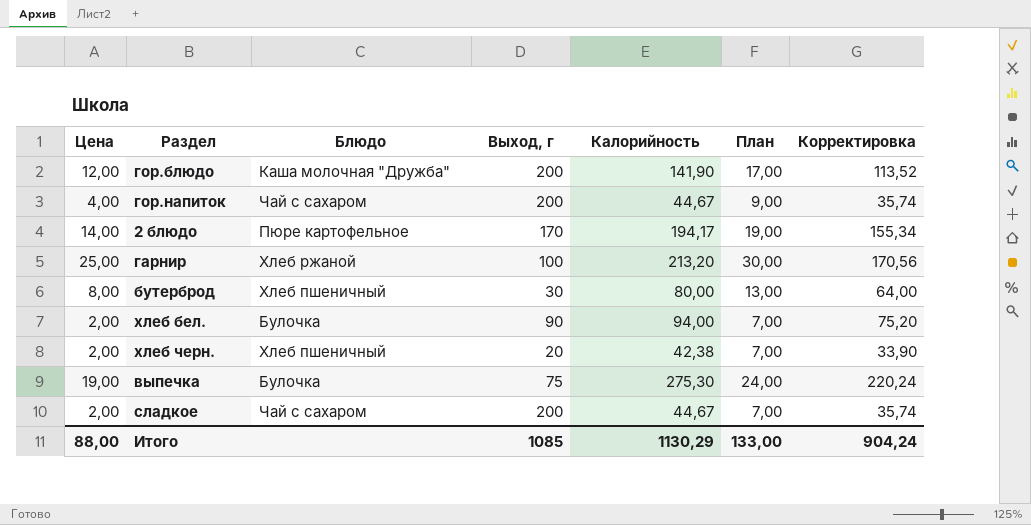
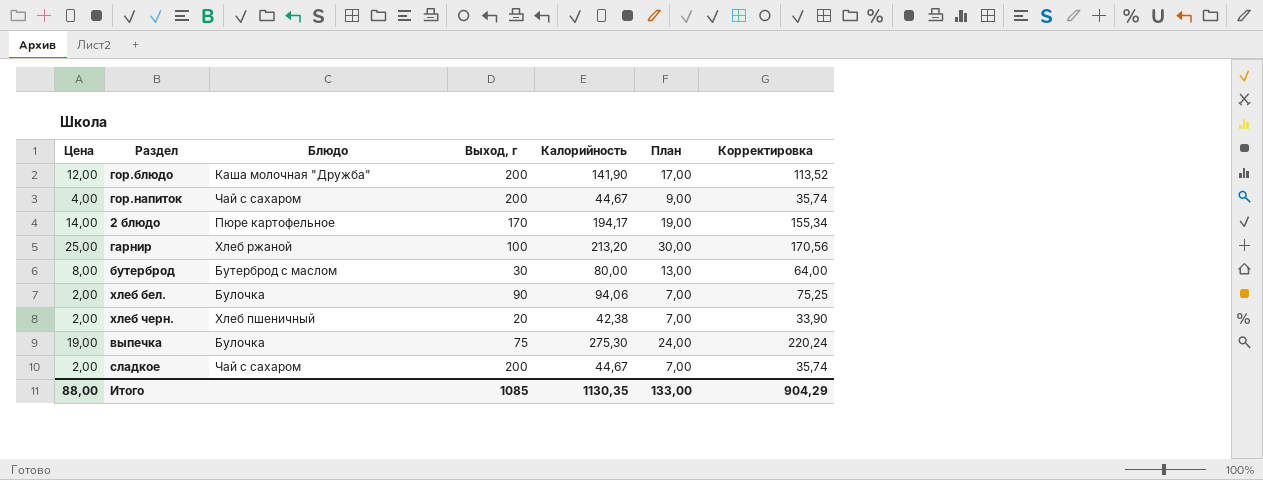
бутерброд | Блюдо: Хлеб пшеничный -> Бутерброд с маслом
хлеб бел. | Калорийность: 94,00 -> 94,06
хлеб бел. | Корректировка: 75,20 -> 75,25
Итого | Калорийность: 1130,29 -> 1130,35
Итого | Корректировка: 904,24 -> 904,29

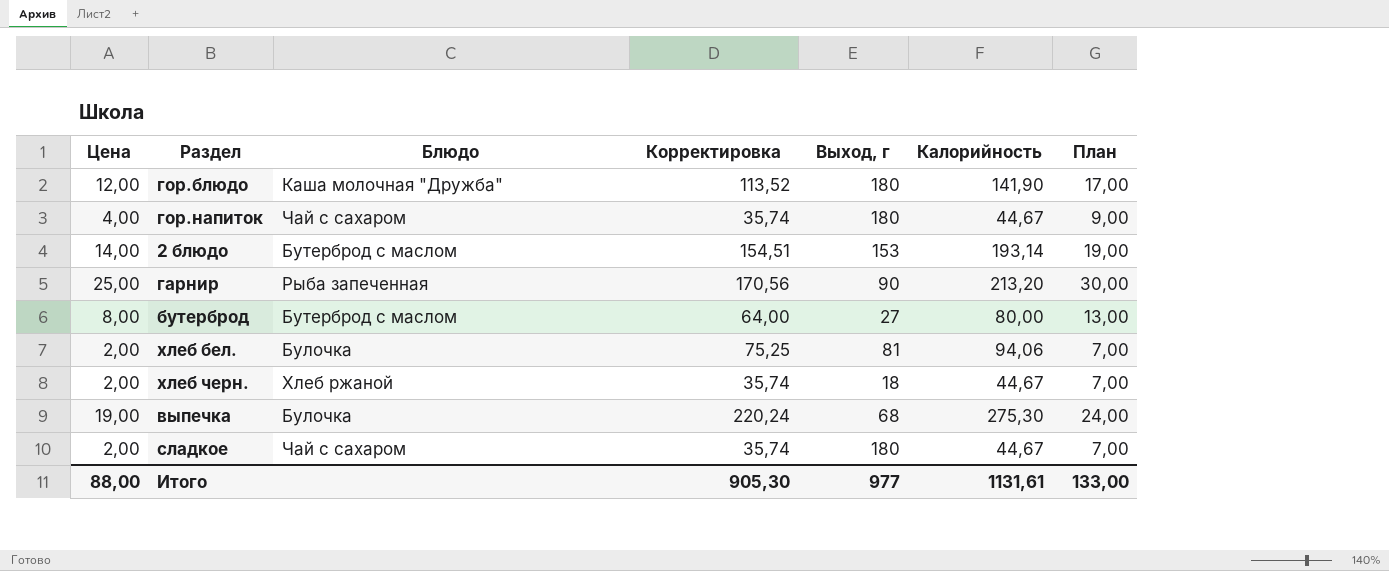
column Корректировка | position: 7 -> 4
гор.блюдо | Выход, г: 200 -> 180
гор.напиток | Выход, г: 200 -> 180
2 блюдо | Блюдо: Пюре картофельное -> Бутерброд с маслом
2 блюдо | Корректировка: 155,34 -> 154,51
2 блюдо | Выход, г: 170 -> 153
2 блюдо | Калорийность: 194,17 -> 193,14
гарнир | Блюдо: Хлеб ржаной -> Рыба запеченная
гарнир | Выход, г: 100 -> 90
бутерброд | Выход, г: 30 -> 27
хлеб бел. | Выход, г: 90 -> 81
хлеб черн. | Блюдо: Хлеб пшеничный -> Хлеб ржаной
хлеб черн. | Корректировка: 33,90 -> 35,74
хлеб черн. | Выход, г: 20 -> 18
хлеб черн. | Калорийность: 42,38 -> 44,67
выпечка | Выход, г: 75 -> 68
сладкое | Выход, г: 200 -> 180
Итого | Корректировка: 904,29 -> 905,30
Итого | Выход, г: 1085 -> 977
Итого | Калорийность: 1130,35 -> 1131,61

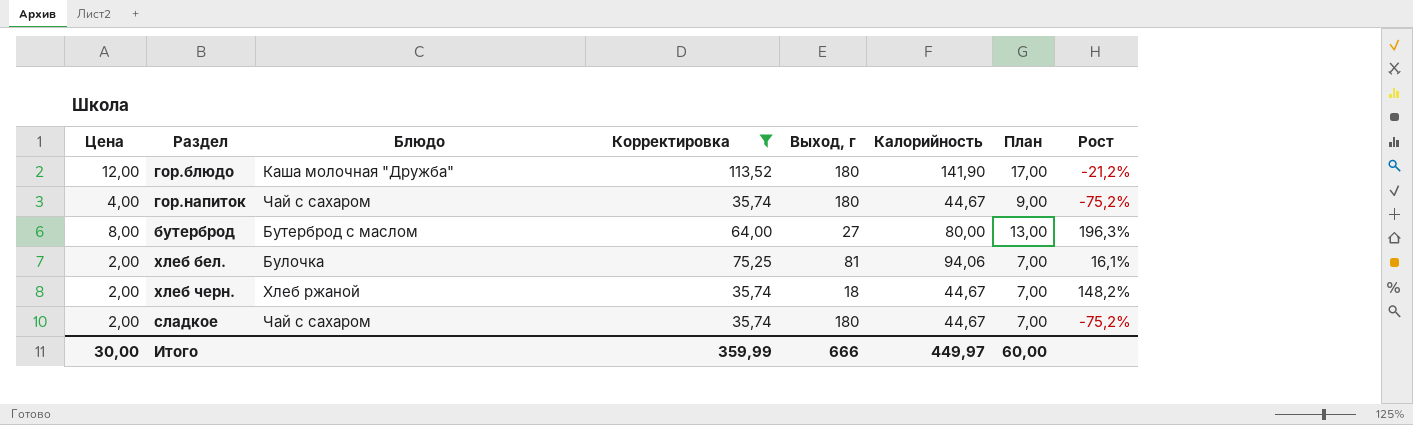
filter: none -> Корректировка <= 113,52
column Рост | formula: none -> ([Калорийность] - [Выход, г]) / [Выход, г]
Итого | Цена: 88,00 -> 30,00
Итого | Корректировка: 905,30 -> 359,99
Итого | Выход, г: 977 -> 666
Итого | Калорийность: 1131,61 -> 449,97
Итого | План: 133,00 -> 60,00

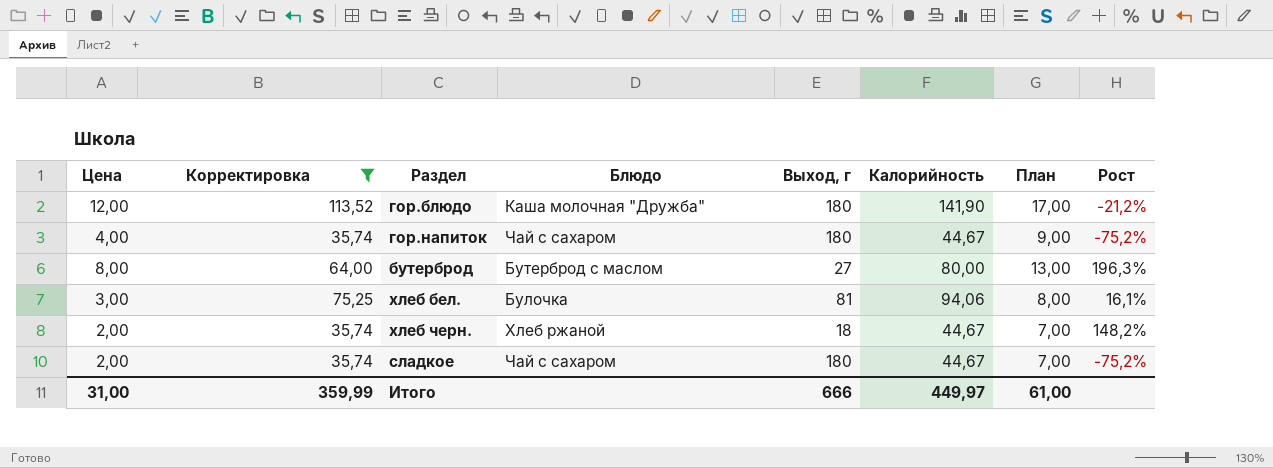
column Корректировка | position: 4 -> 2
хлеб бел. | Цена: 2,00 -> 3,00
хлеб бел. | План: 7,00 -> 8,00
Итого | Цена: 30,00 -> 31,00
Итого | План: 60,00 -> 61,00

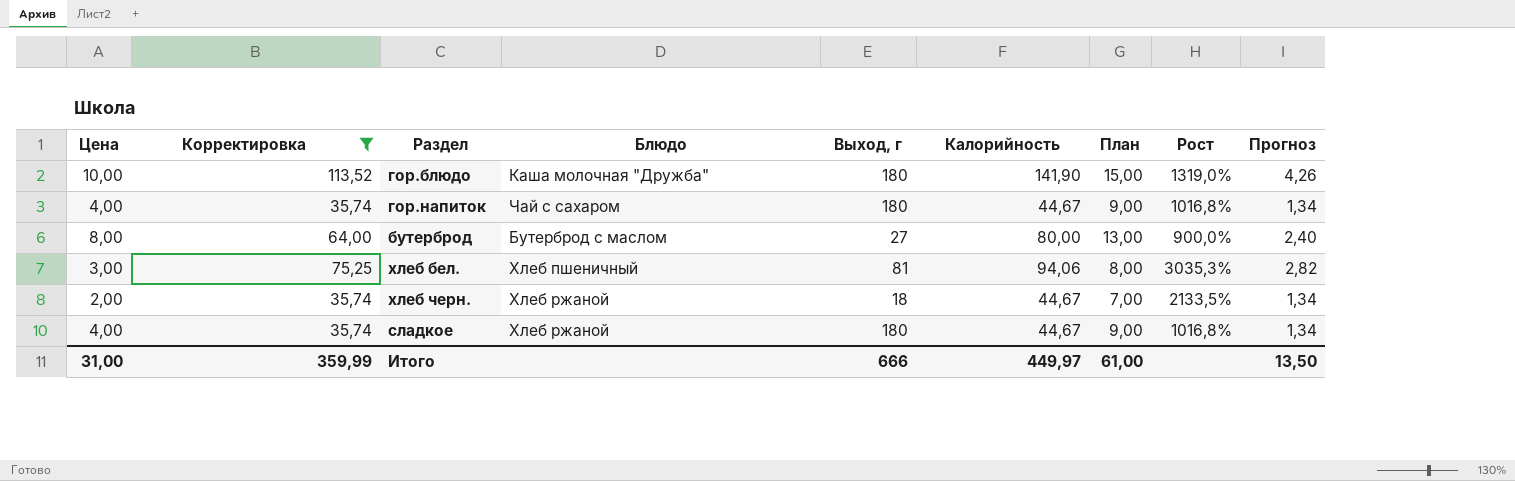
column Рост | formula: ([Калорийность] - [Выход, г]) / [Выход, г] -> ([Калорийность] - [Цена]) / [Цена]
column Прогноз | formula: none -> [Калорийность] * 0,03
гор.блюдо | Цена: 12,00 -> 10,00
гор.блюдо | План: 17,00 -> 15,00
хлеб бел. | Блюдо: Булочка -> Хлеб пшеничный
сладкое | Цена: 2,00 -> 4,00
сладкое | Блюдо: Чай с сахаром -> Хлеб ржаной
сладкое | План: 7,00 -> 9,00

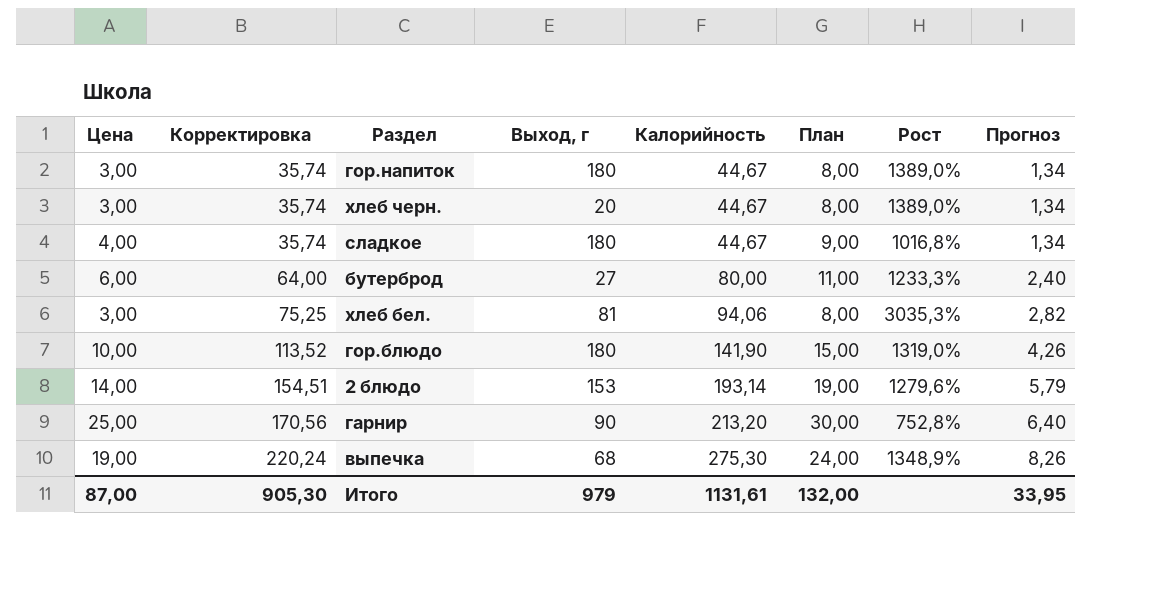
filter: Корректировка <= 113,52 -> none
row order: none -> Корректировка ascending
column Блюдо | position: 4 -> none
гор.напиток | Цена: 4,00 -> 3,00
гор.напиток | План: 9,00 -> 8,00
гор.напиток | Рост: 1016,8% -> 1389,0%
хлеб черн. | Цена: 2,00 -> 3,00
хлеб черн. | Выход, г: 18 -> 20
хлеб черн. | План: 7,00 -> 8,00
хлеб черн. | Рост: 2133,5% -> 1389,0%
бутерброд | Цена: 8,00 -> 6,00
бутерброд | План: 13,00 -> 11,00
бутерброд | Рост: 900,0% -> 1233,3%
Итого | Цена: 31,00 -> 87,00
Итого | Корректировка: 359,99 -> 905,30
Итого | Выход, г: 666 -> 979
Итого | Калорийность: 449,97 -> 1131,61
Итого | План: 61,00 -> 132,00
Итого | Прогноз: 13,50 -> 33,95

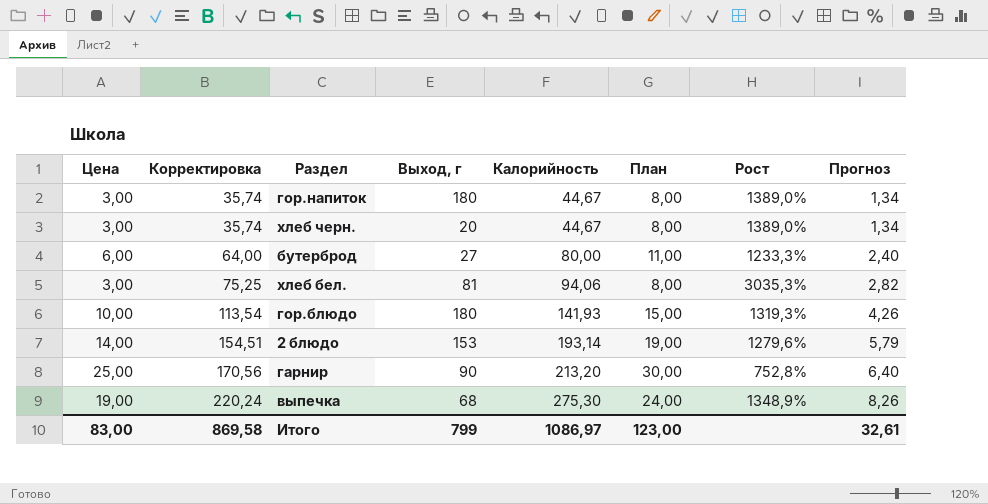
row сладкое: 4,00 | 35,74 | 180 | 44,67 | 9,00 | 1016,8% | 1,34 -> none
гор.блюдо | Корректировка: 113,52 -> 113,54
гор.блюдо | Калорийность: 141,90 -> 141,93
гор.блюдо | Рост: 1319,0% -> 1319,3%
Итого | Цена: 87,00 -> 83,00
Итого | Корректировка: 905,30 -> 869,58
Итого | Выход, г: 979 -> 799
Итого | Калорийность: 1131,61 -> 1086,97
Итого | План: 132,00 -> 123,00
Итого | Прогноз: 33,95 -> 32,61

